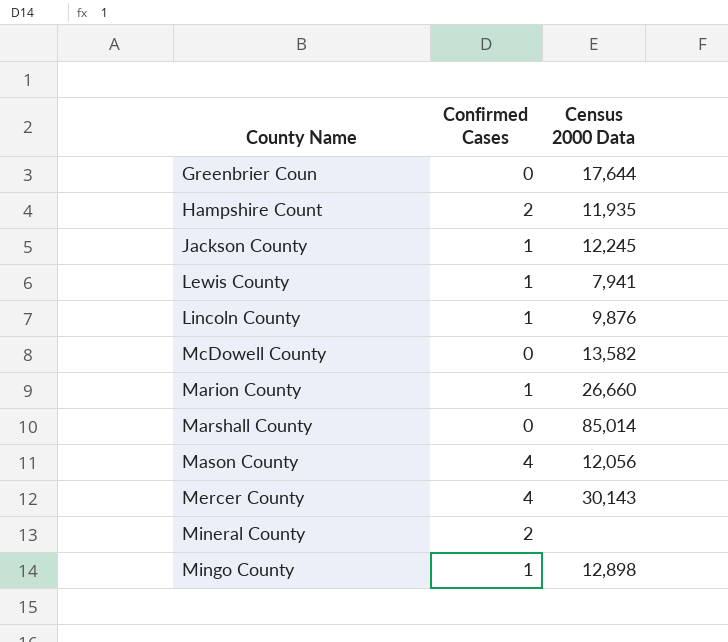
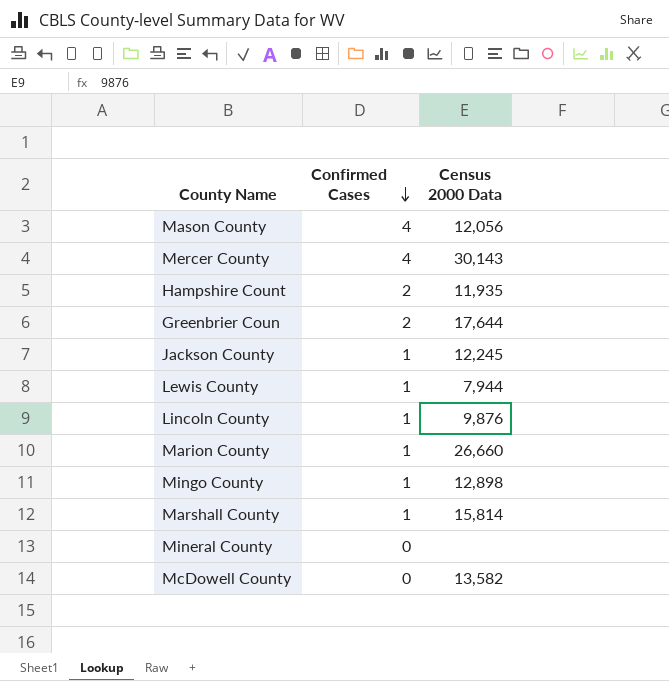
row order: none -> Confirmed Cases descending
Greenbrier Coun | Confirmed Cases: 0 -> 2
Lewis County | Census 2000 Data: 7,941 -> 7,944
Marshall County | Confirmed Cases: 0 -> 1
Marshall County | Census 2000 Data: 85,014 -> 15,814
Mineral County | Confirmed Cases: 2 -> 0

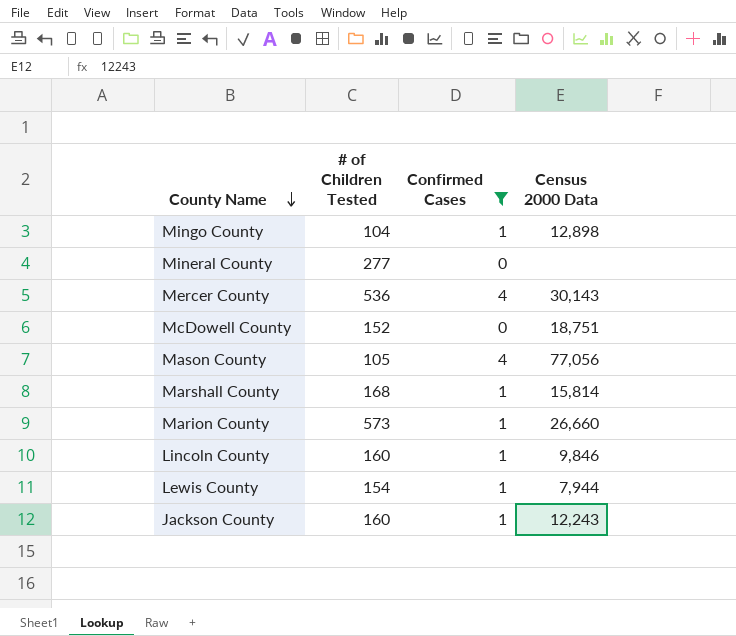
filter: none -> Confirmed Cases != 2
row order: Confirmed Cases descending -> County Name descending
column # of Children Tested | position: none -> 2
McDowell County | Census 2000 Data: 13,582 -> 18,751
Mason County | Census 2000 Data: 12,056 -> 77,056
Lincoln County | Census 2000 Data: 9,876 -> 9,846
Jackson County | Census 2000 Data: 12,245 -> 12,243

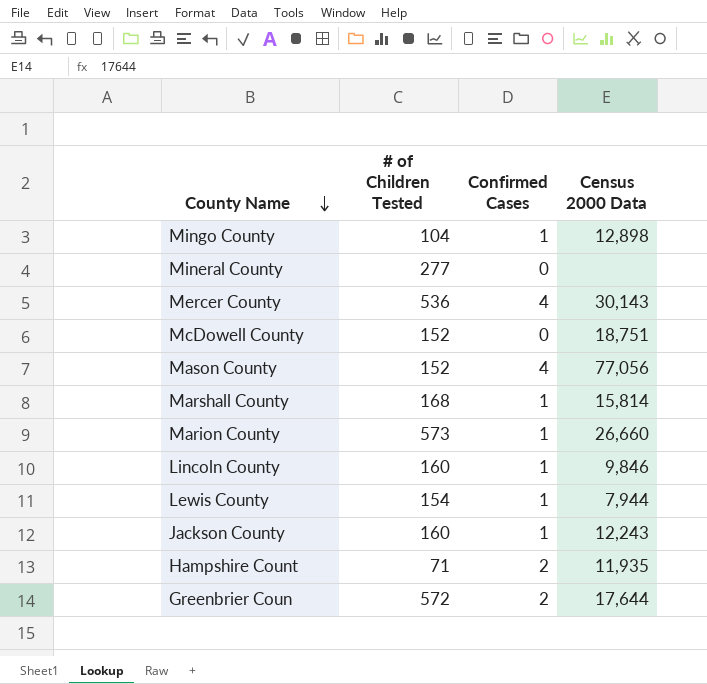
filter: Confirmed Cases != 2 -> none
Mason County | # of Children Tested: 105 -> 152

